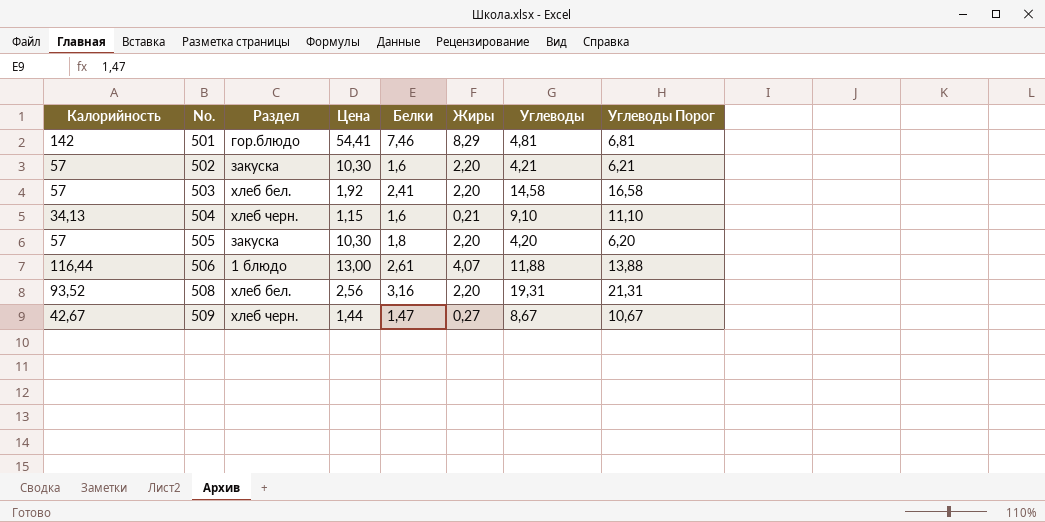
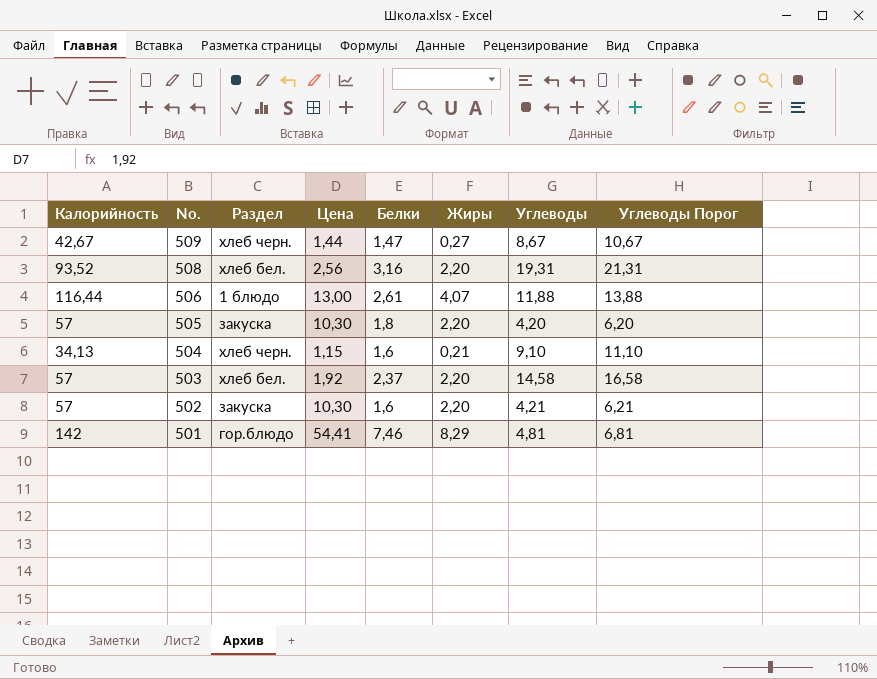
row order: No. ascending -> No. descending
503 | Белки: 2,41 -> 2,37

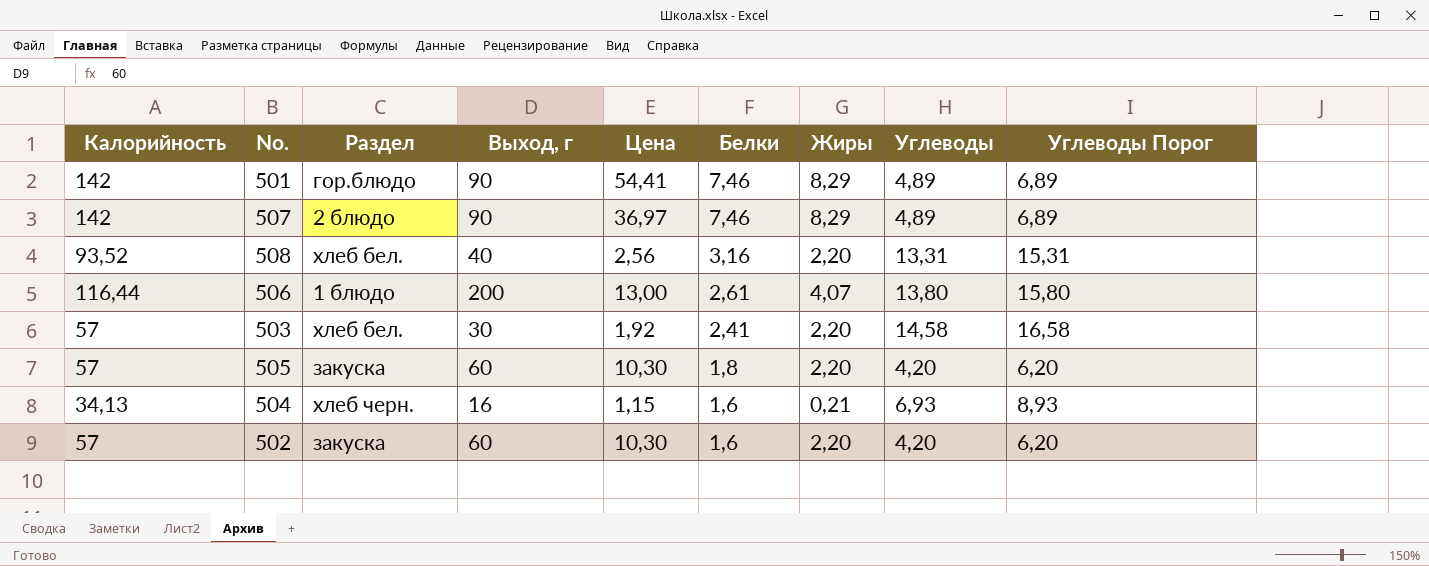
row order: No. descending -> Белки descending
column Выход, г | position: none -> 4
row 509: 42,67 | хлеб черн. | 1,44 | 1,47 | 0,27 | 8,67 | 10,67 -> none
501 | Углеводы: 4,81 -> 4,89
501 | Углеводы Порог: 6,81 -> 6,89
row 507: none -> 142 | 2 блюдо | 90 | 36,97 | 7,46 | 8,29 | 4,89 | 6,89
508 | Углеводы: 19,31 -> 13,31
508 | Углеводы Порог: 21,31 -> 15,31
506 | Углеводы: 11,88 -> 13,80
506 | Углеводы Порог: 13,88 -> 15,80
503 | Белки: 2,37 -> 2,41
504 | Углеводы: 9,10 -> 6,93
504 | Углеводы Порог: 11,10 -> 8,93
502 | Углеводы: 4,21 -> 4,20
502 | Углеводы Порог: 6,21 -> 6,20

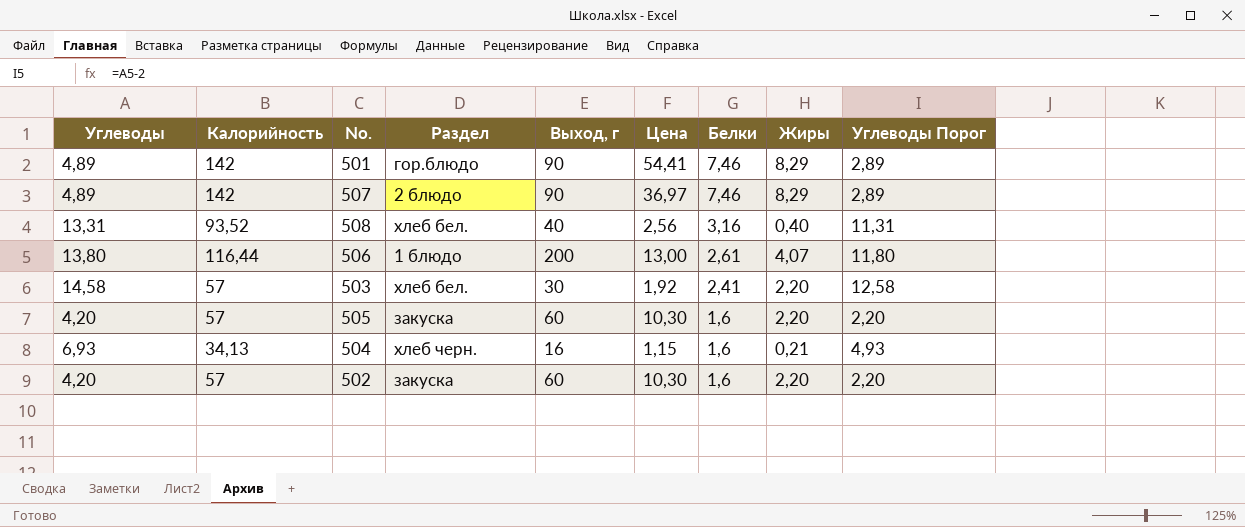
column Углеводы | position: 8 -> 1
column Углеводы Порог | formula: [Углеводы] + 2 -> [Углеводы] - 2
508 | Жиры: 2,20 -> 0,40
505 | Белки: 1,8 -> 1,6

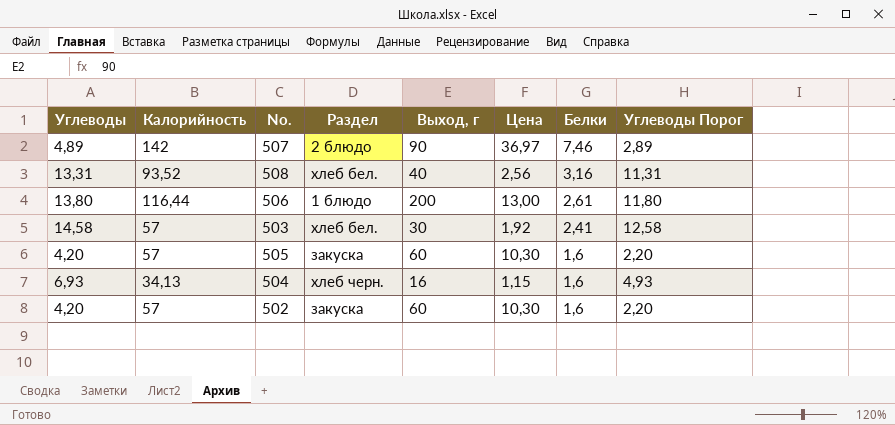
column Жиры | position: 8 -> none
row 501: 4,89 | 142 | гор.блюдо | 90 | 54,41 | 7,46 | 8,29 | 2,89 -> none

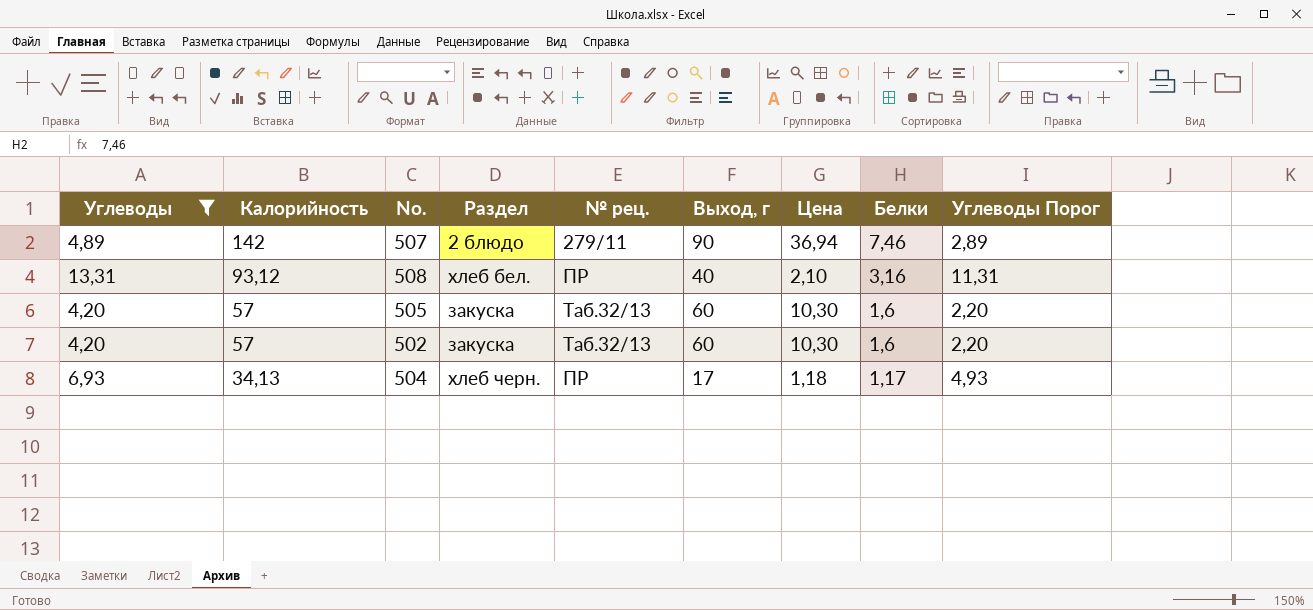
filter: none -> Углеводы <= 13,31
row order: Белки descending -> Калорийность descending
column № рец. | position: none -> 5
507 | Цена: 36,97 -> 36,94
508 | Калорийность: 93,52 -> 93,12
508 | Цена: 2,56 -> 2,10
504 | Выход, г: 16 -> 17
504 | Цена: 1,15 -> 1,18
504 | Белки: 1,6 -> 1,17

